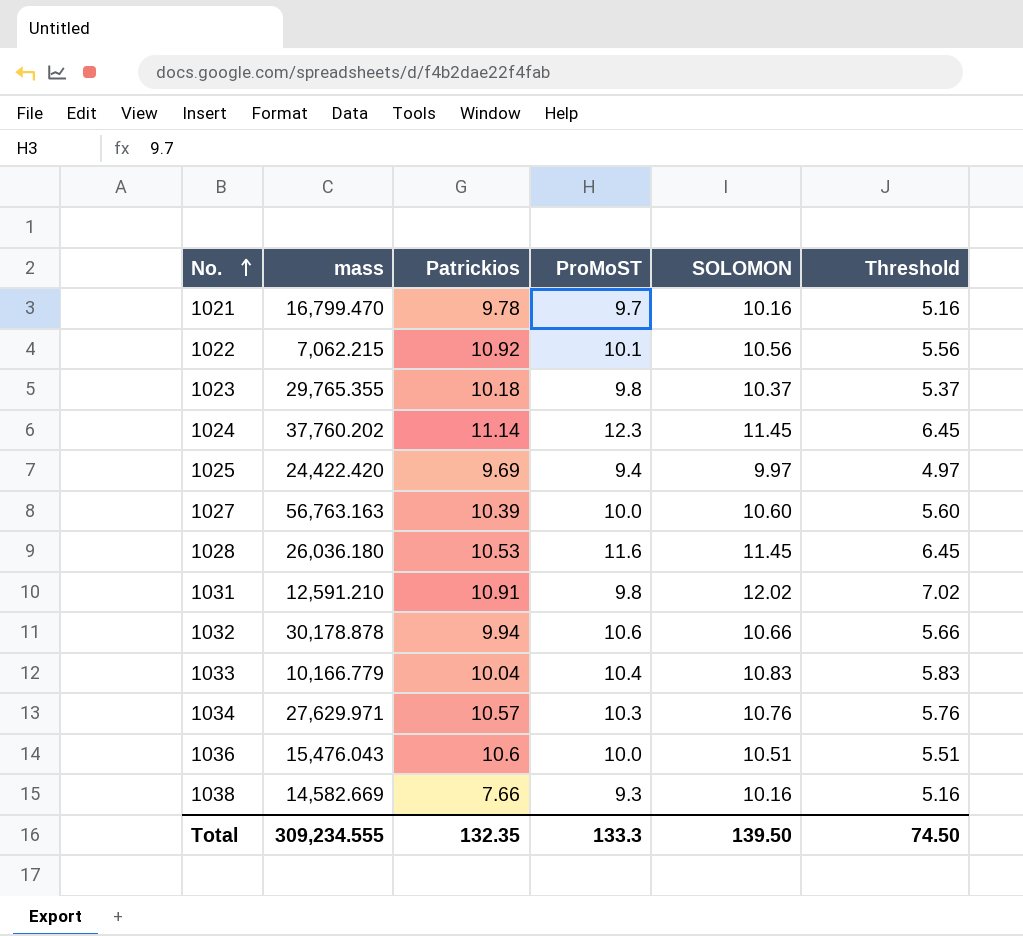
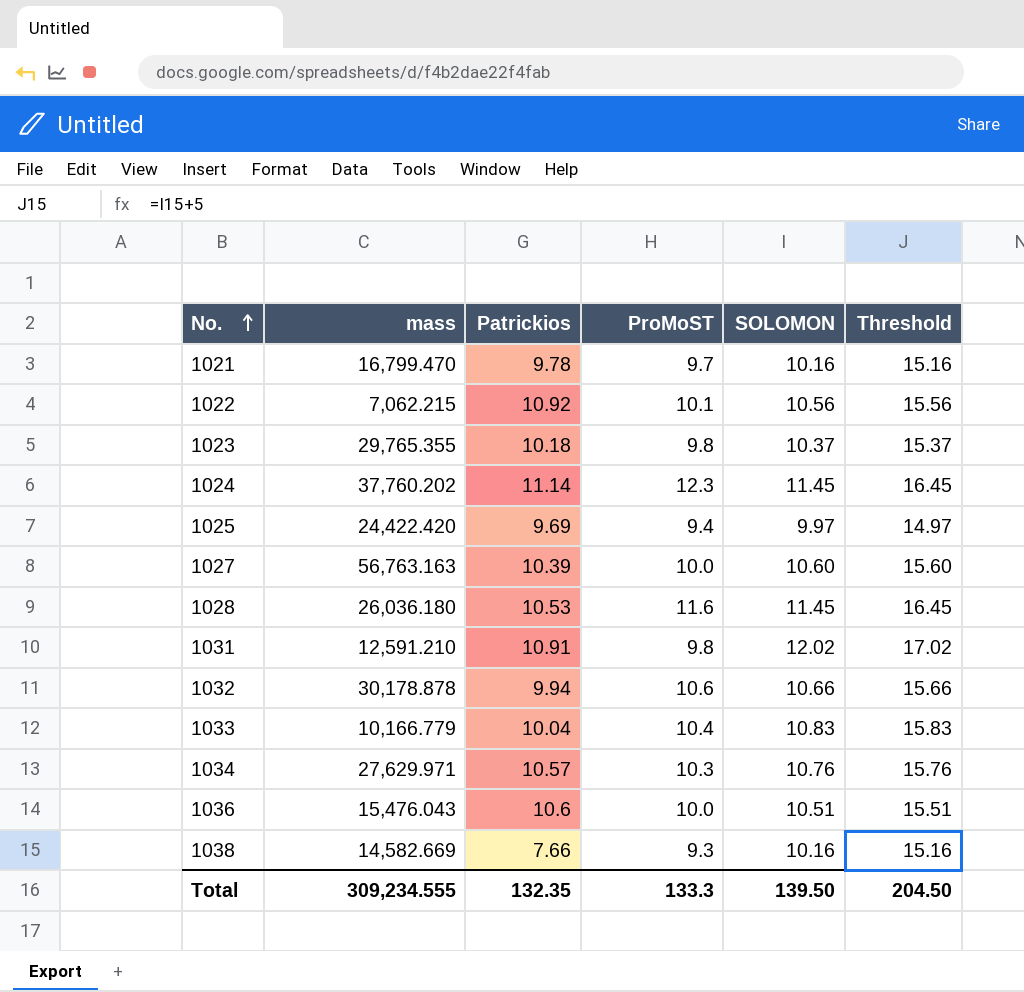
column Threshold | formula: [SOLOMON] - 5 -> [SOLOMON] + 5
Total | Threshold: 74.50 -> 204.50

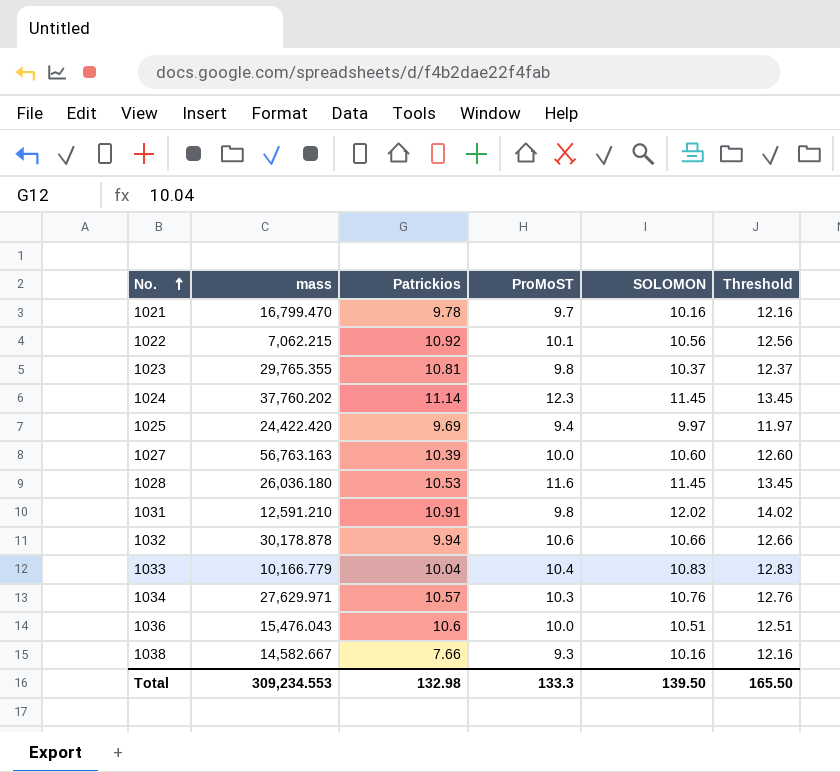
column Threshold | formula: [SOLOMON] + 5 -> [SOLOMON] + 2
1023 | Patrickios: 10.18 -> 10.81
1038 | mass: 14,582.669 -> 14,582.667
Total | mass: 309,234.555 -> 309,234.553
Total | Patrickios: 132.35 -> 132.98
Total | Threshold: 204.50 -> 165.50

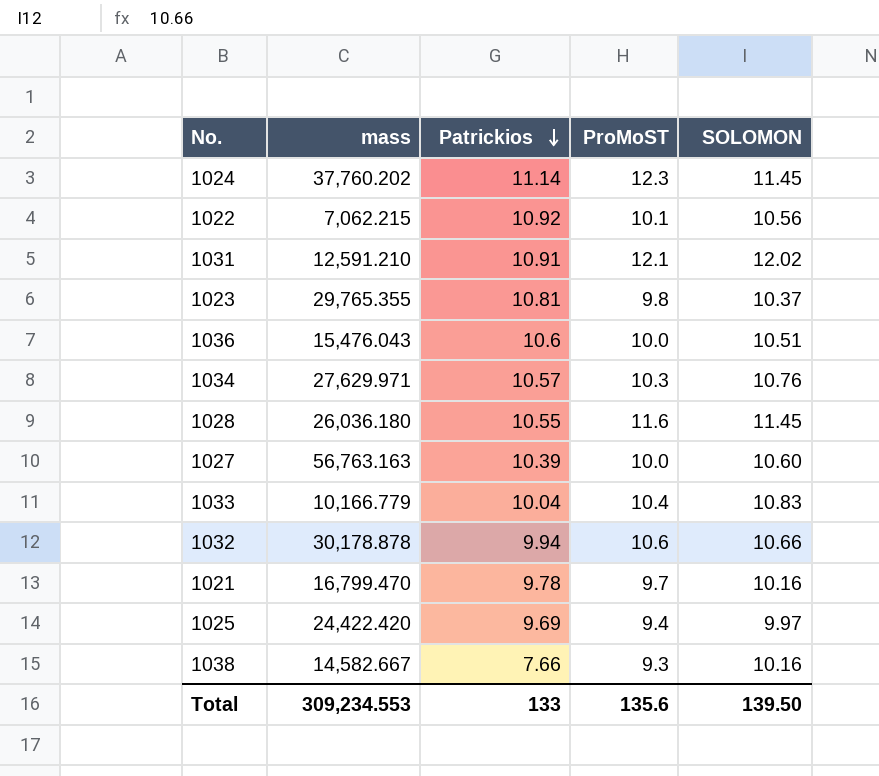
row order: No. ascending -> Patrickios descending
column Threshold | formula: [SOLOMON] + 2 -> none
1031 | ProMoST: 9.8 -> 12.1
1028 | Patrickios: 10.53 -> 10.55
Total | Patrickios: 132.98 -> 133
Total | ProMoST: 133.3 -> 135.6

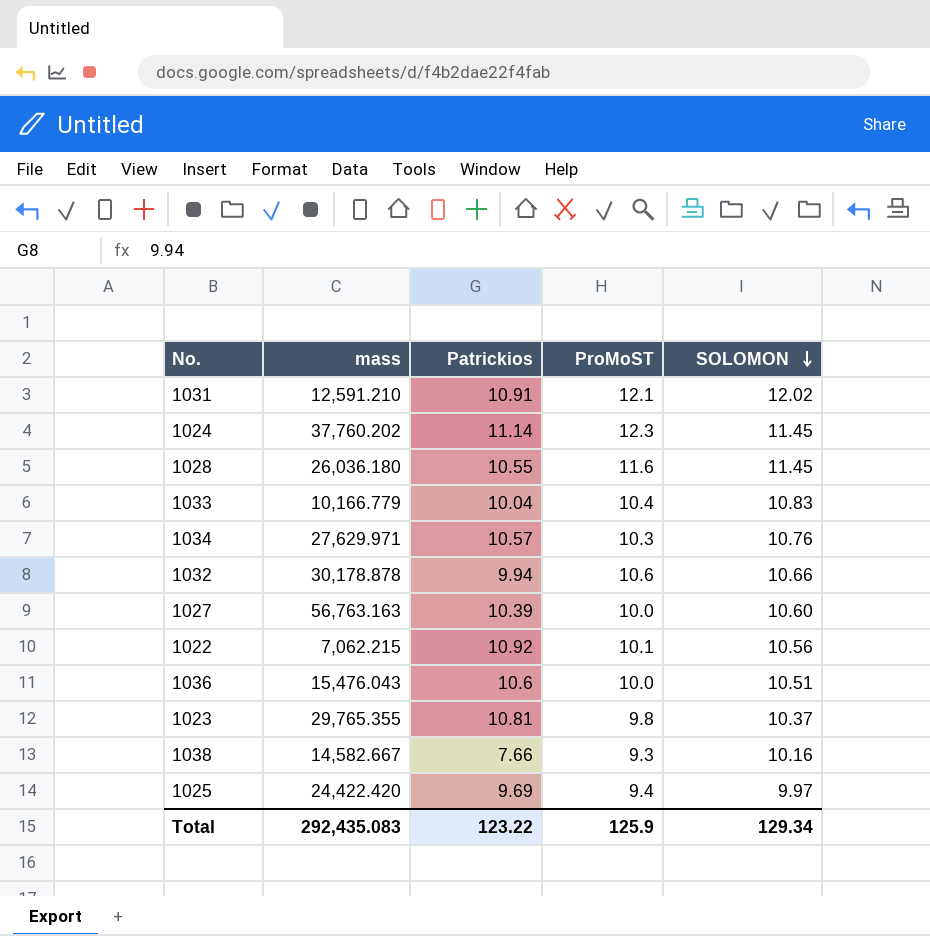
row order: Patrickios descending -> SOLOMON descending
row 1021: 16,799.470 | 9.78 | 9.7 | 10.16 -> none
Total | mass: 309,234.553 -> 292,435.083
Total | Patrickios: 133 -> 123.22
Total | ProMoST: 135.6 -> 125.9
Total | SOLOMON: 139.50 -> 129.34

